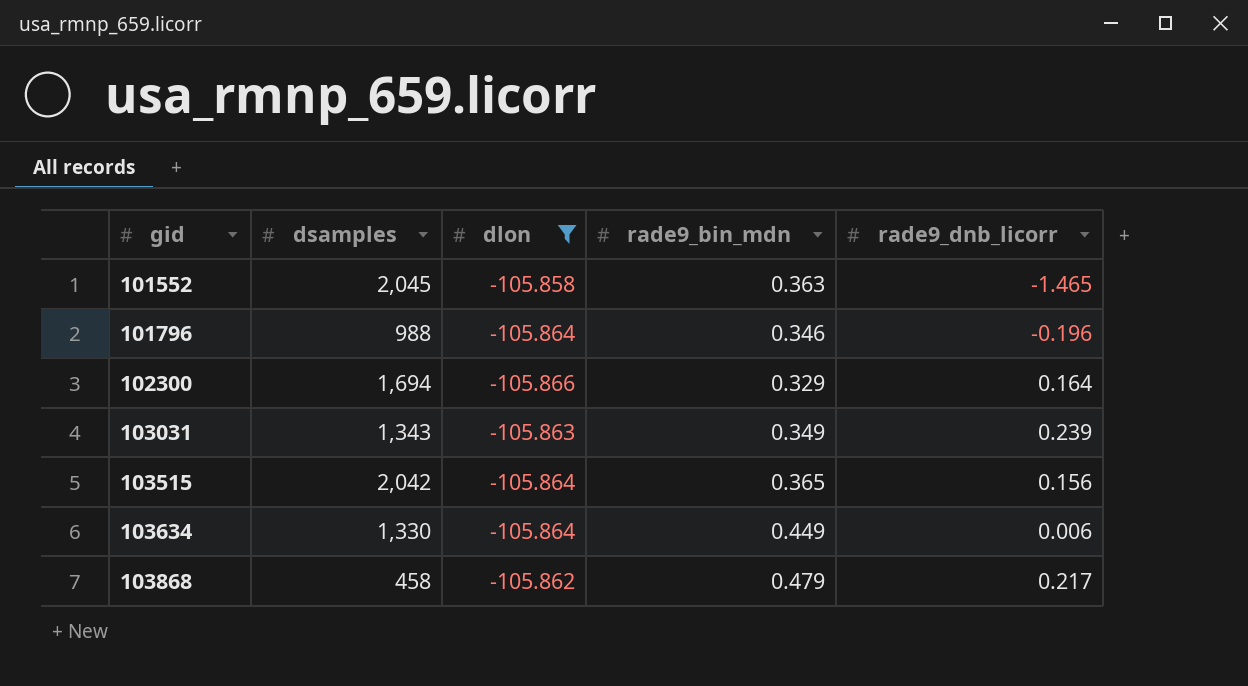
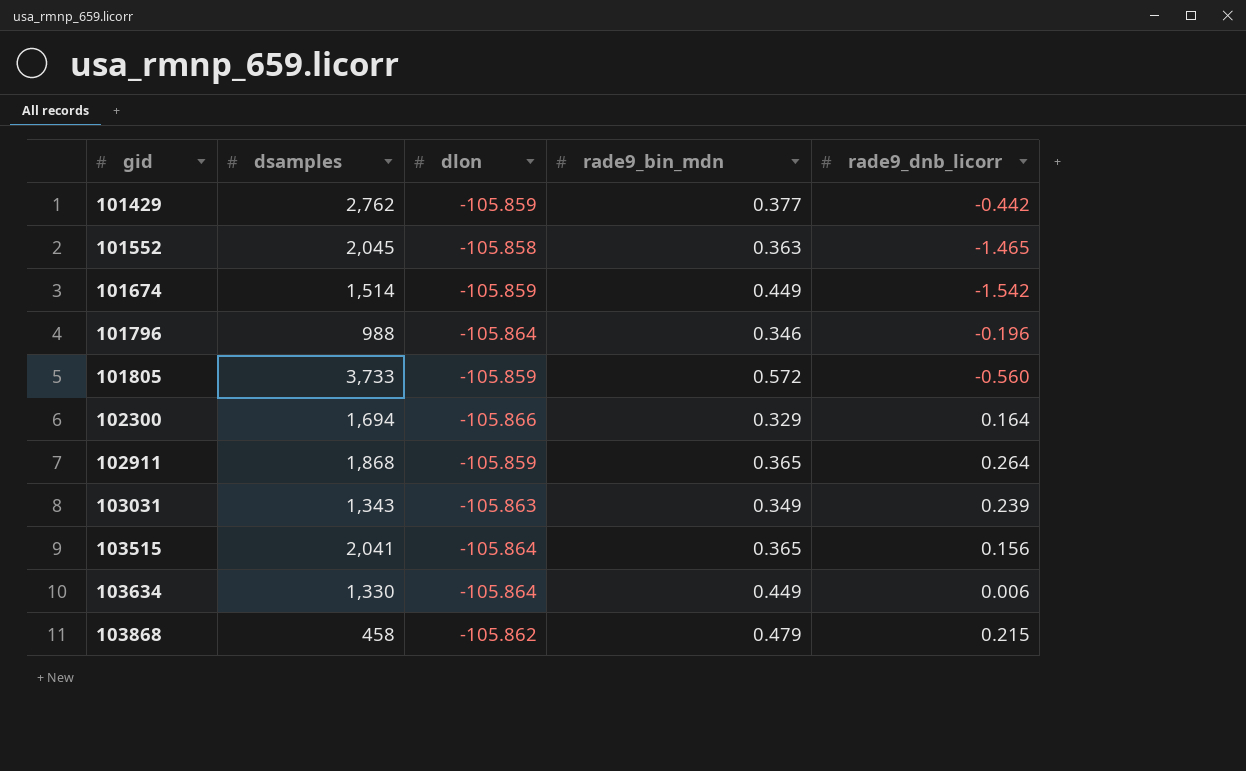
filter: dlon != -105.859 -> none
103515 | dsamples: 2,042 -> 2,041
103868 | rade9_dnb_licorr: 0.217 -> 0.215

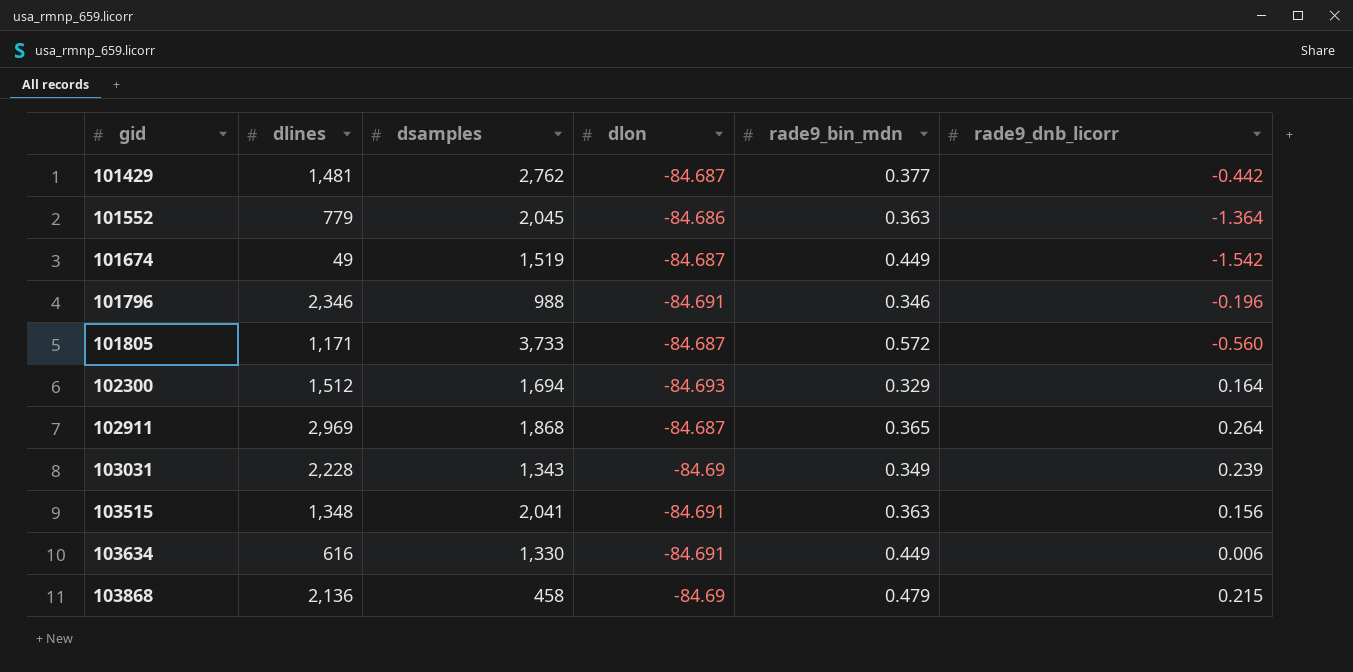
column dlines | position: none -> 2
101429 | dlon: -105.859 -> -84.687
101552 | dlon: -105.858 -> -84.686
101552 | rade9_dnb_licorr: -1.465 -> -1.364
101674 | dsamples: 1,514 -> 1,519
101674 | dlon: -105.859 -> -84.687
101796 | dlon: -105.864 -> -84.691
101805 | dlon: -105.859 -> -84.687
102300 | dlon: -105.866 -> -84.693
102911 | dlon: -105.859 -> -84.687
103031 | dlon: -105.863 -> -84.69
103515 | dlon: -105.864 -> -84.691
103515 | rade9_bin_mdn: 0.365 -> 0.363
103634 | dlon: -105.864 -> -84.691
103868 | dlon: -105.862 -> -84.69

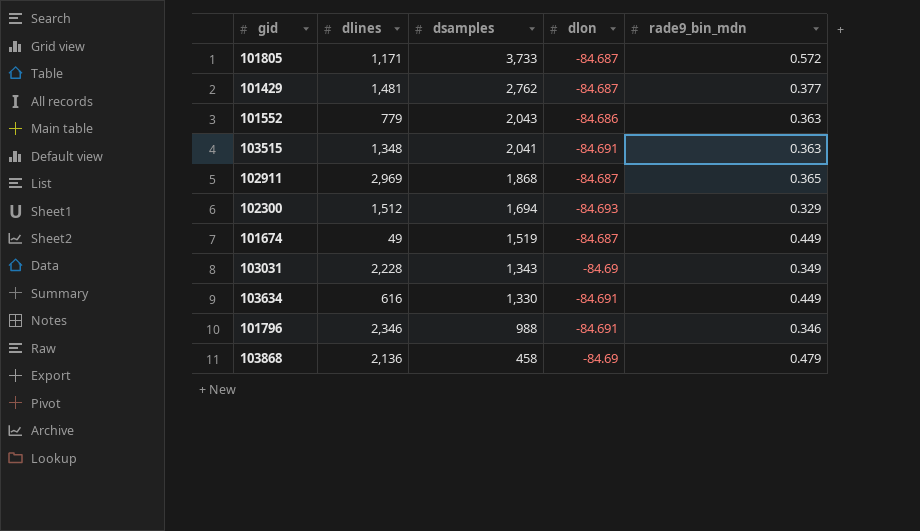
row order: gid ascending -> dsamples descending
column rade9_dnb_licorr | position: 6 -> none
101552 | dsamples: 2,045 -> 2,043

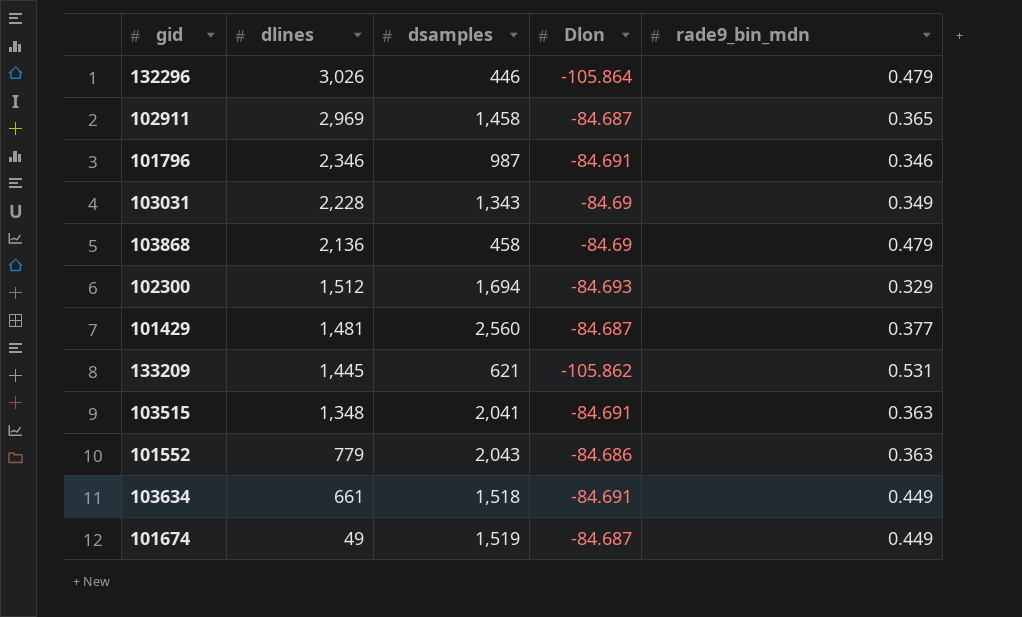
row order: dsamples descending -> dlines descending
column name: dlon -> Dlon
row 101805: 1,171 | 3,733 | -84.687 | 0.572 -> none
row 132296: none -> 3,026 | 446 | -105.864 | 0.479
102911 | dsamples: 1,868 -> 1,458
101796 | dsamples: 988 -> 987
101429 | dsamples: 2,762 -> 2,560
row 133209: none -> 1,445 | 621 | -105.862 | 0.531
103634 | dlines: 616 -> 661
103634 | dsamples: 1,330 -> 1,518

